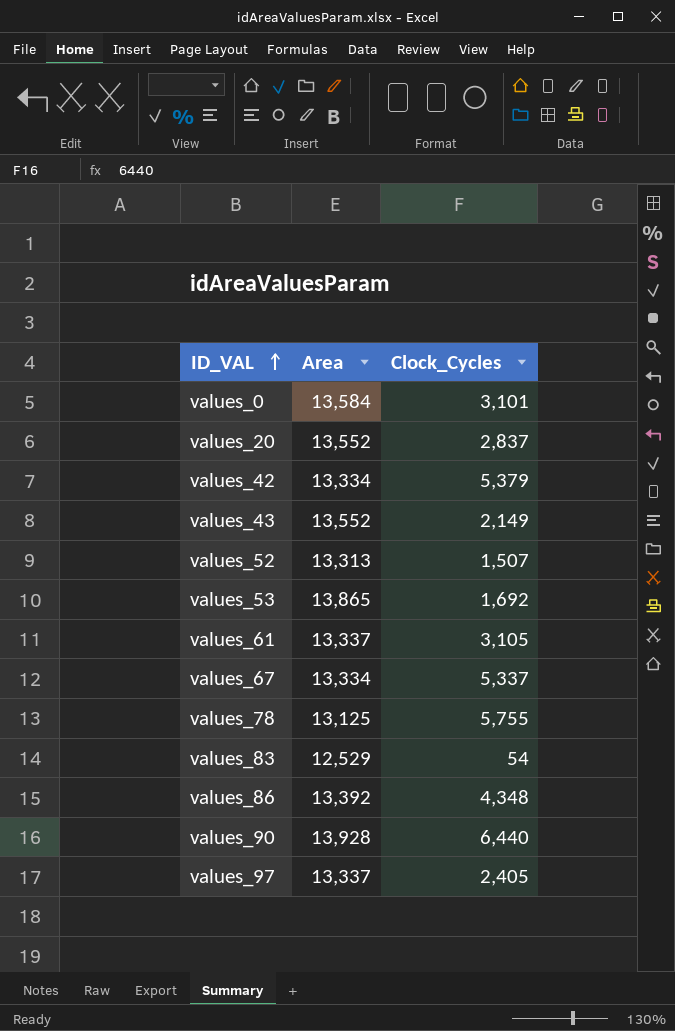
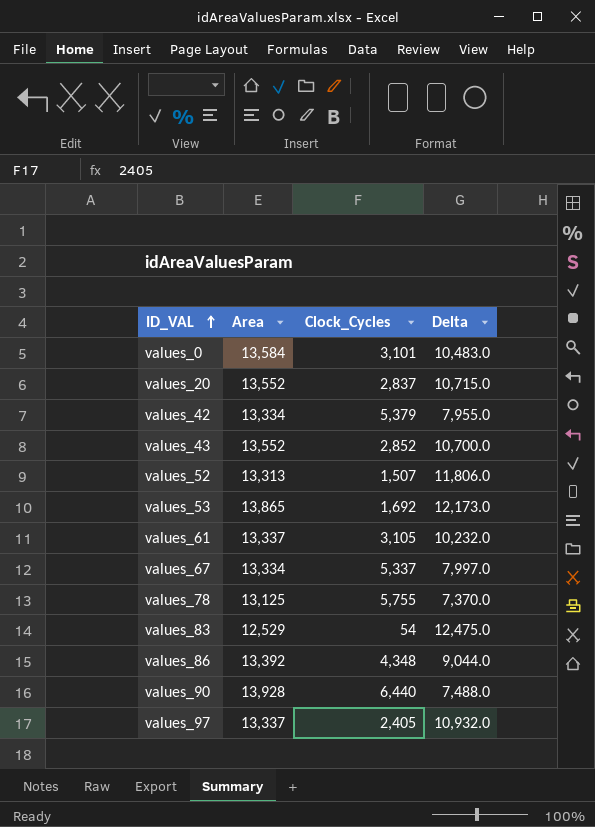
column Delta | formula: none -> [Area] - [Clock_Cycles]
values_43 | Clock_Cycles: 2,149 -> 2,852

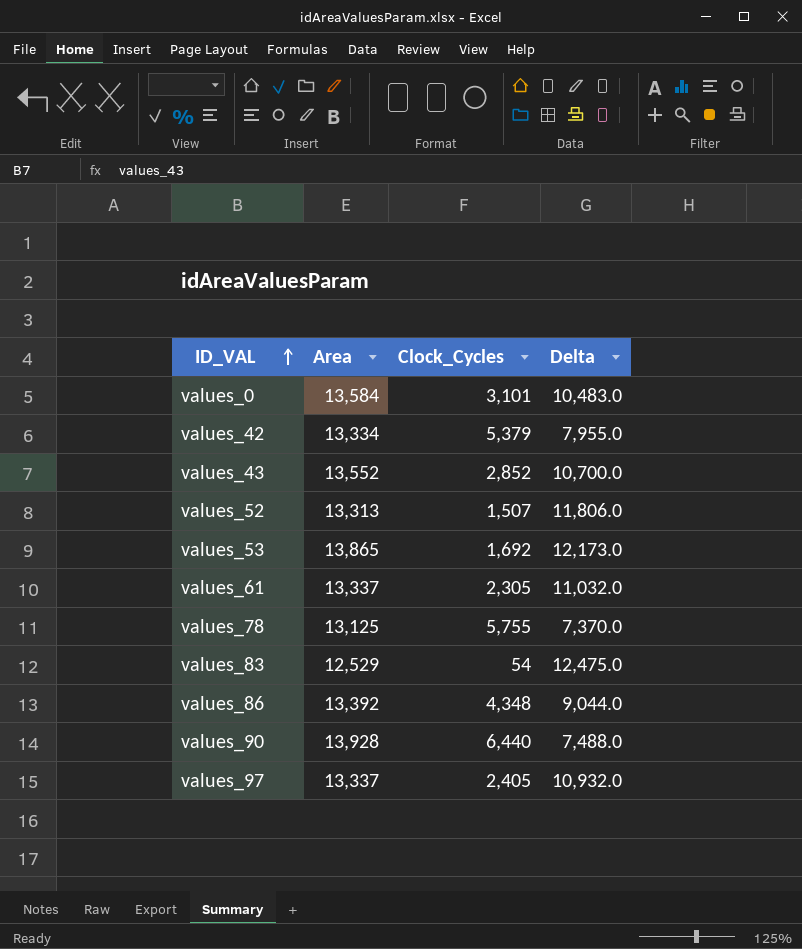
row values_20: 13,552 | 2,837 | 10,715.0 -> none
row values_67: 13,334 | 5,337 | 7,997.0 -> none
values_61 | Clock_Cycles: 3,105 -> 2,305
values_61 | Delta: 10,232.0 -> 11,032.0

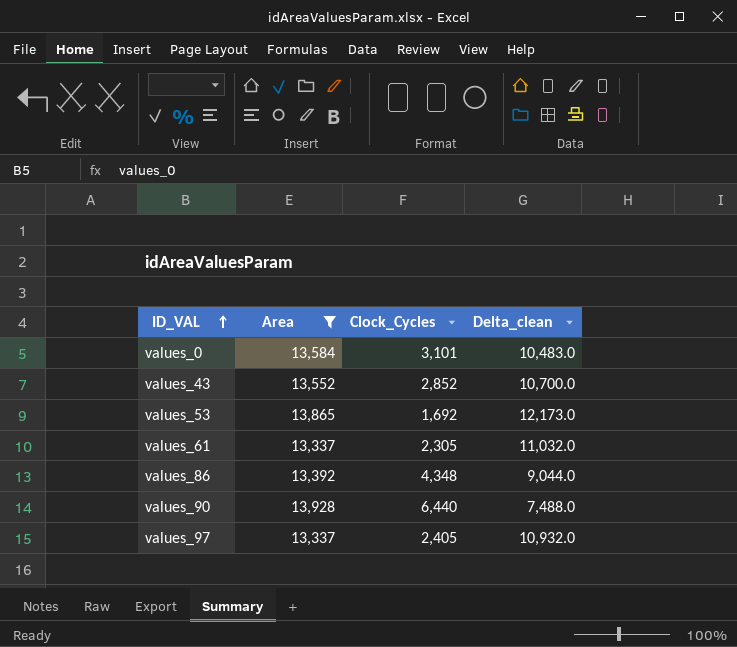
filter: none -> Area >= 13,337
column name: Delta -> Delta_clean

